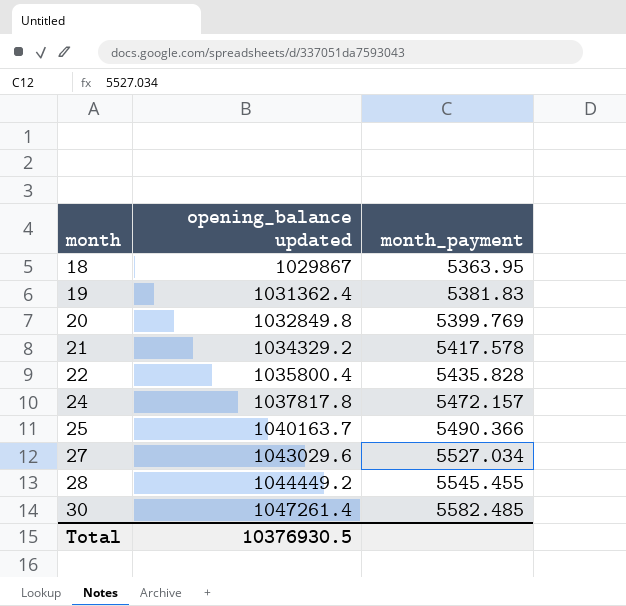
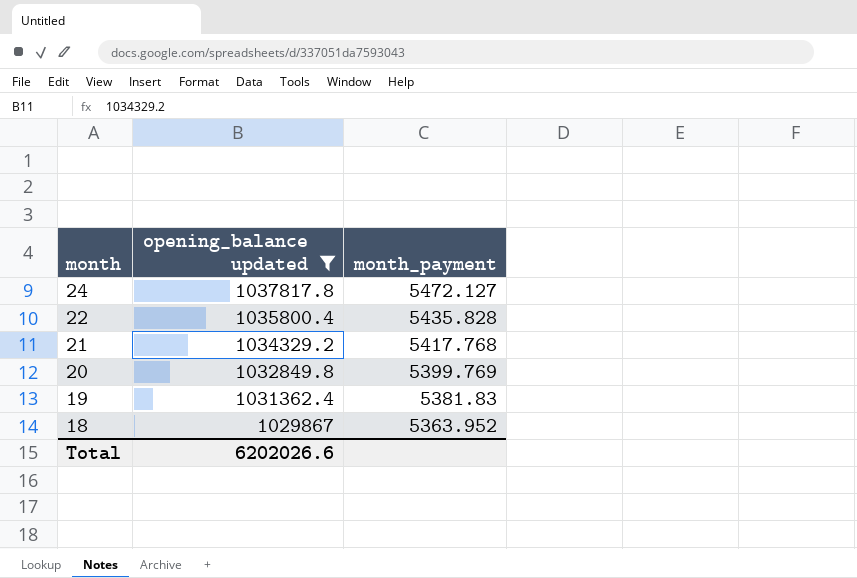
filter: none -> opening_balance updated <= 1037817.8
row order: month ascending -> month descending
24 | month_payment: 5472.157 -> 5472.127
21 | month_payment: 5417.578 -> 5417.768
18 | month_payment: 5363.95 -> 5363.952
Total | opening_balance updated: 10376930.5 -> 6202026.6

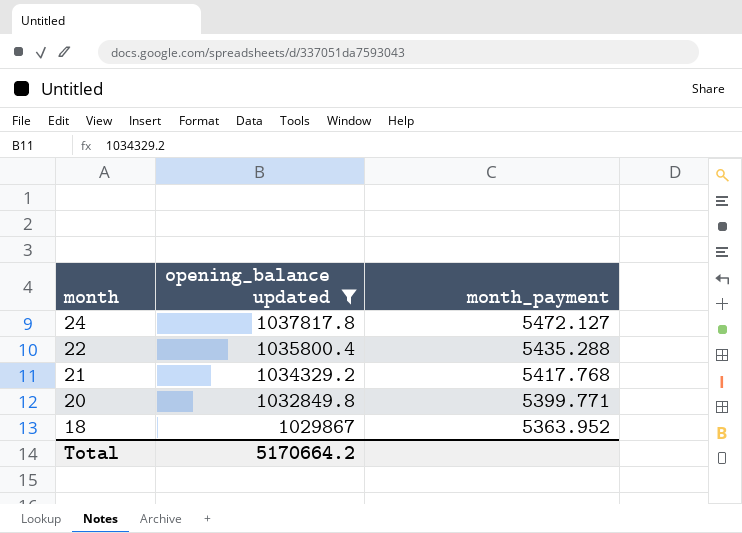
row 19: 1031362.4 | 5381.83 -> none
22 | month_payment: 5435.828 -> 5435.288
20 | month_payment: 5399.769 -> 5399.771
Total | opening_balance updated: 6202026.6 -> 5170664.2

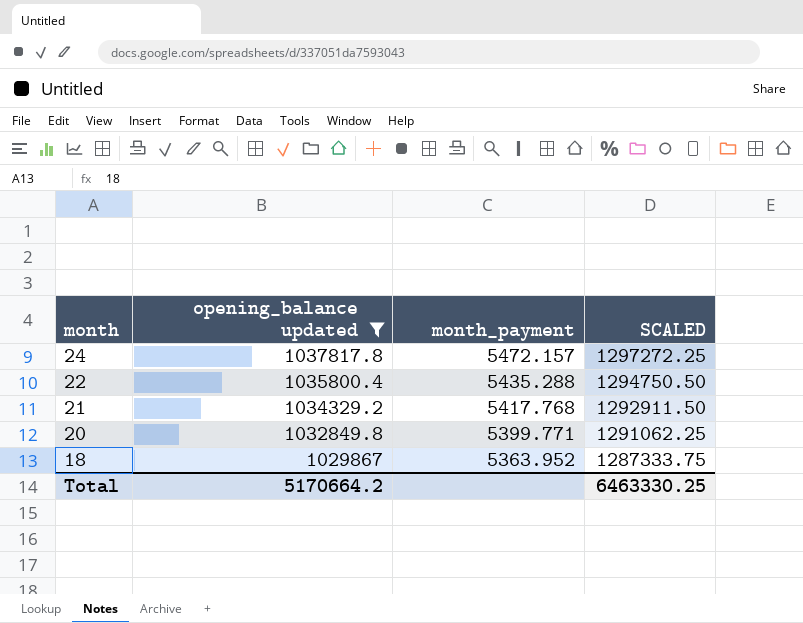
column SCALED | formula: none -> [opening_balance updated] * 1.25
24 | month_payment: 5472.127 -> 5472.157

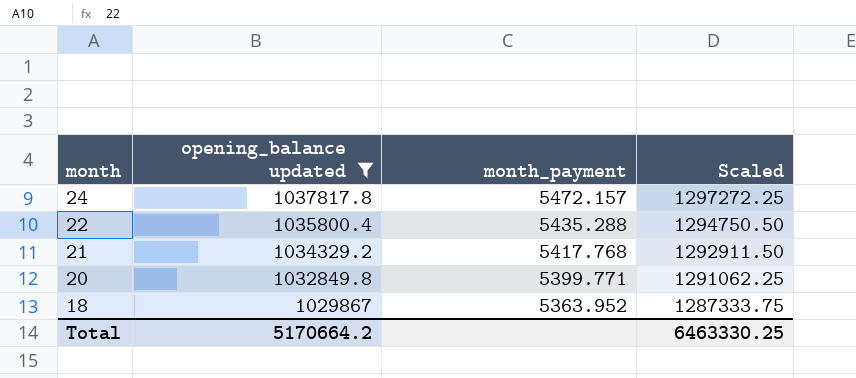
column name: SCALED -> Scaled

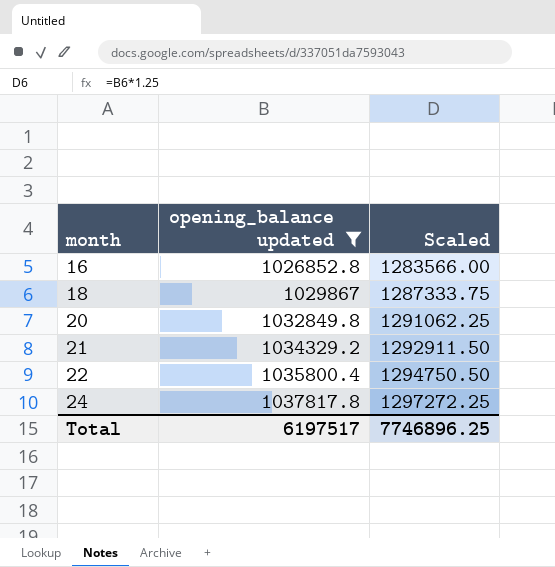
row order: month descending -> month ascending
column month_payment | position: 3 -> none
row 16: none -> 1026852.8 | 1283566.00
Total | opening_balance updated: 5170664.2 -> 6197517
Total | Scaled: 6463330.25 -> 7746896.25

